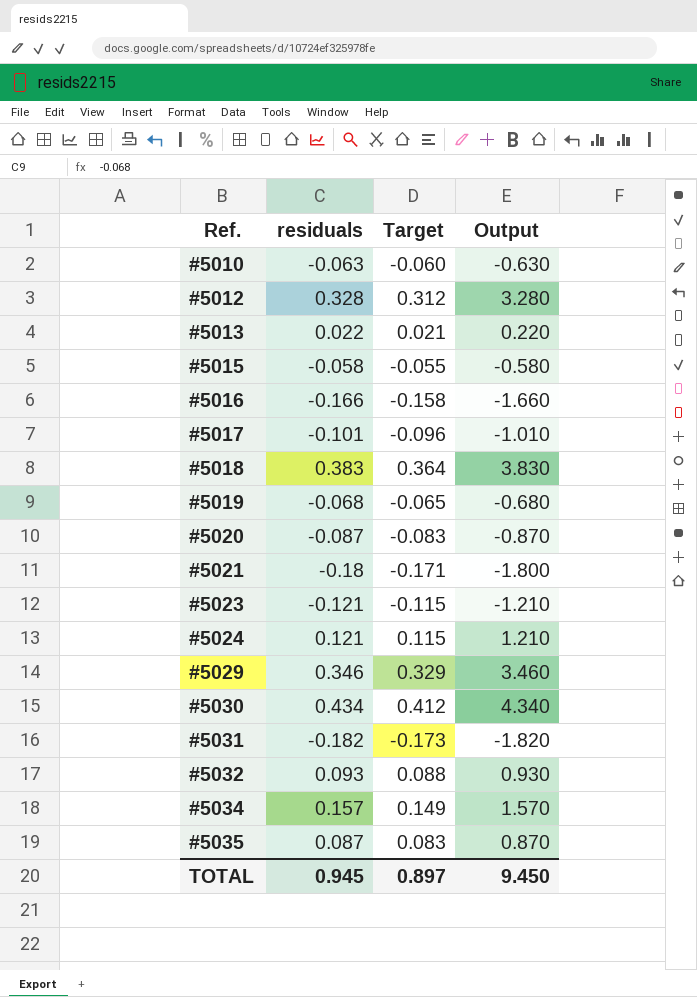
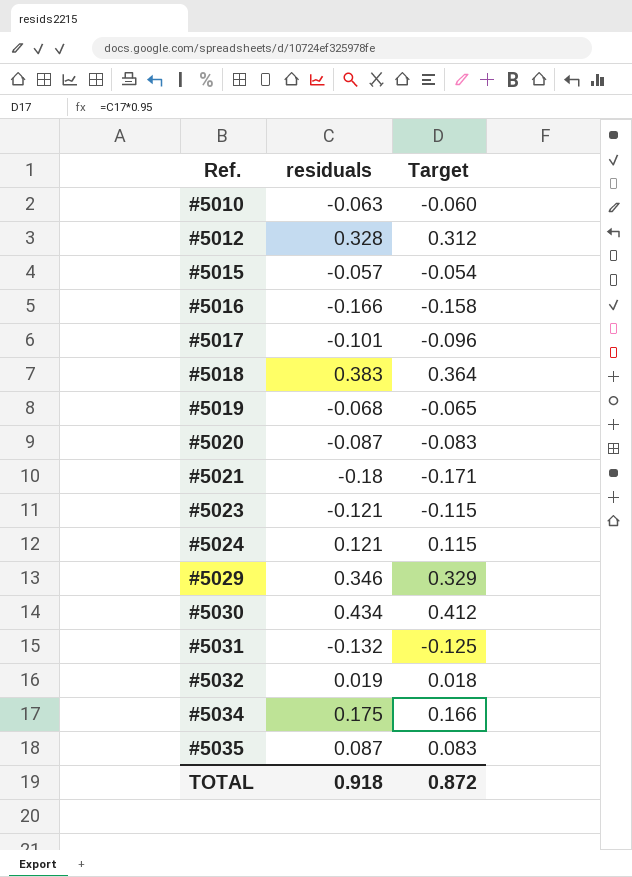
column Output | formula: [residuals] * 10 -> none
row #5013: 0.022 | 0.021 | 0.220 -> none
#5015 | residuals: -0.058 -> -0.057
#5015 | Target: -0.055 -> -0.054
#5031 | residuals: -0.182 -> -0.132
#5031 | Target: -0.173 -> -0.125
#5032 | residuals: 0.093 -> 0.019
#5032 | Target: 0.088 -> 0.018
#5034 | residuals: 0.157 -> 0.175
#5034 | Target: 0.149 -> 0.166
TOTAL | residuals: 0.945 -> 0.918
TOTAL | Target: 0.897 -> 0.872

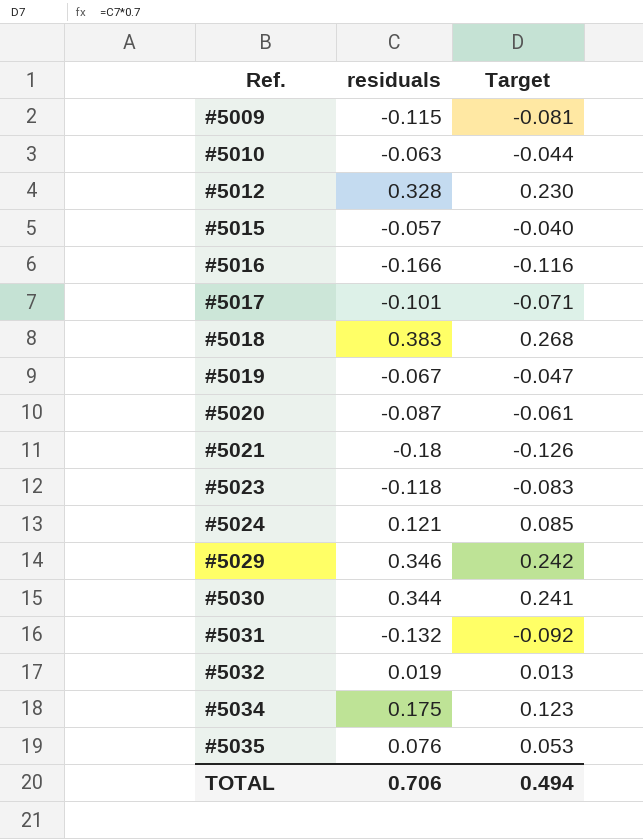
column Target | formula: [residuals] * 0.95 -> [residuals] * 0.7
row #5009: none -> -0.115 | -0.081
#5019 | residuals: -0.068 -> -0.067
#5023 | residuals: -0.121 -> -0.118
#5030 | residuals: 0.434 -> 0.344
#5035 | residuals: 0.087 -> 0.076
TOTAL | residuals: 0.918 -> 0.706
TOTAL | Target: 0.872 -> 0.494

